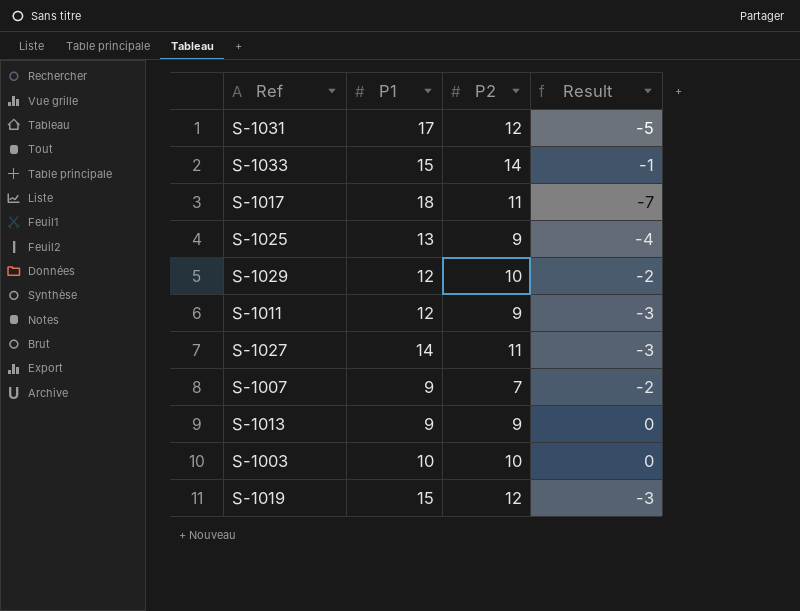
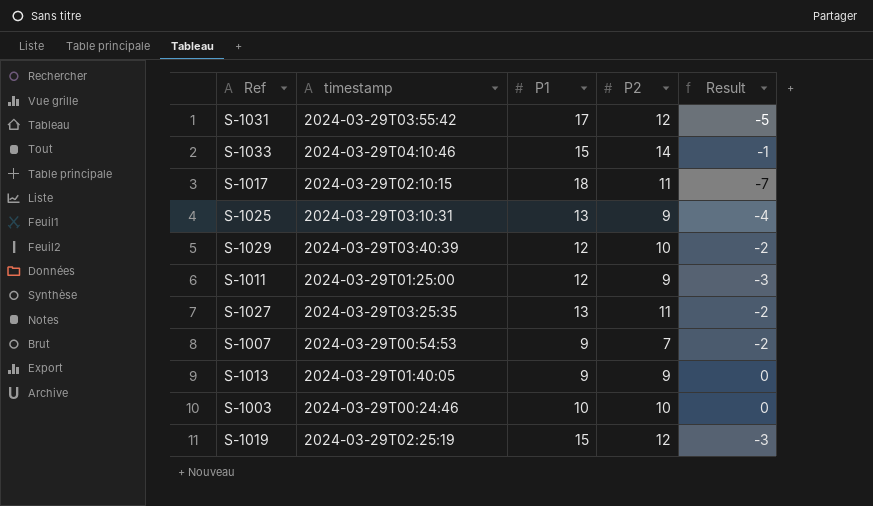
column timestamp | position: none -> 2
S-1027 | P1: 14 -> 13
S-1027 | Result: -3 -> -2

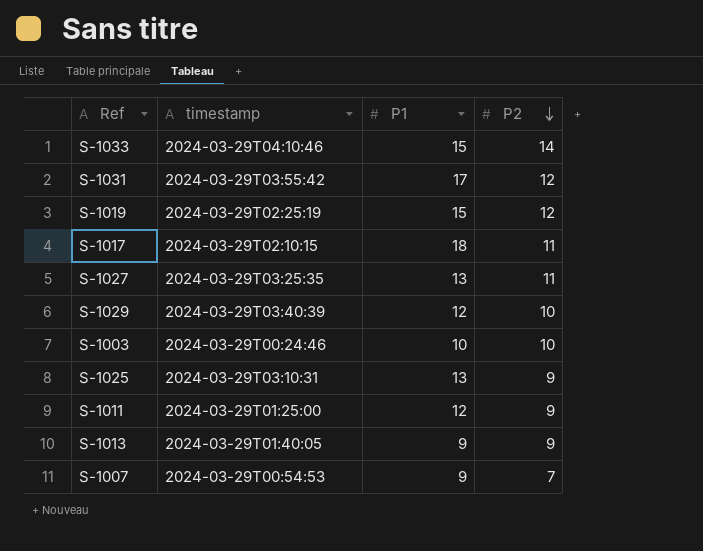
row order: none -> P2 descending
column Result | formula: [P2] - [P1] -> none

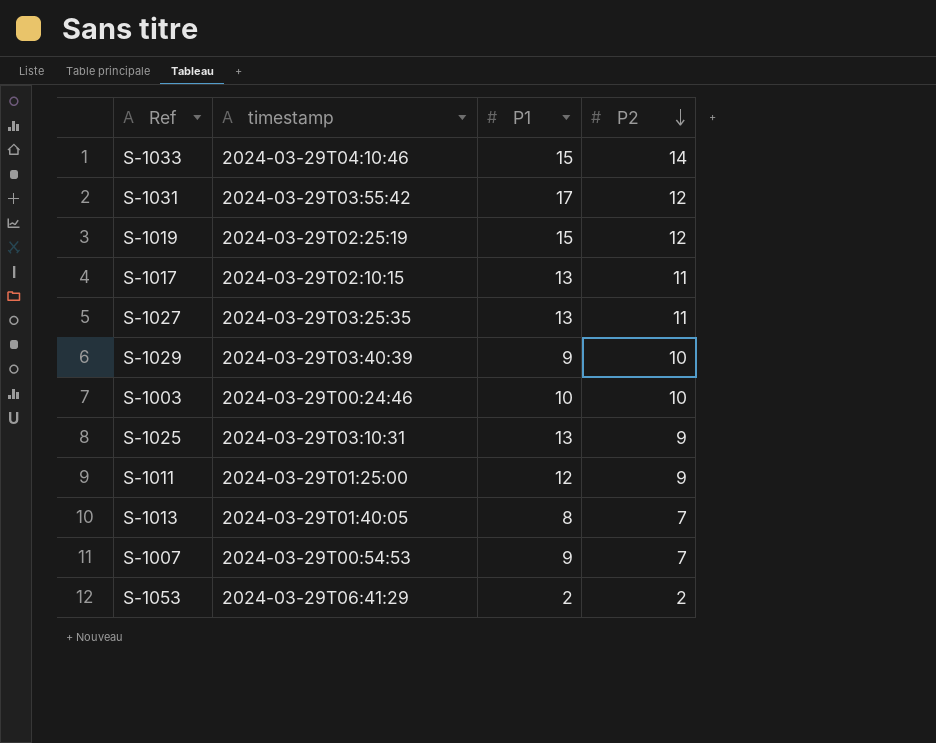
S-1017 | P1: 18 -> 13
S-1029 | P1: 12 -> 9
S-1013 | P1: 9 -> 8
S-1013 | P2: 9 -> 7
row S-1053: none -> 2024-03-29T06:41:29 | 2 | 2

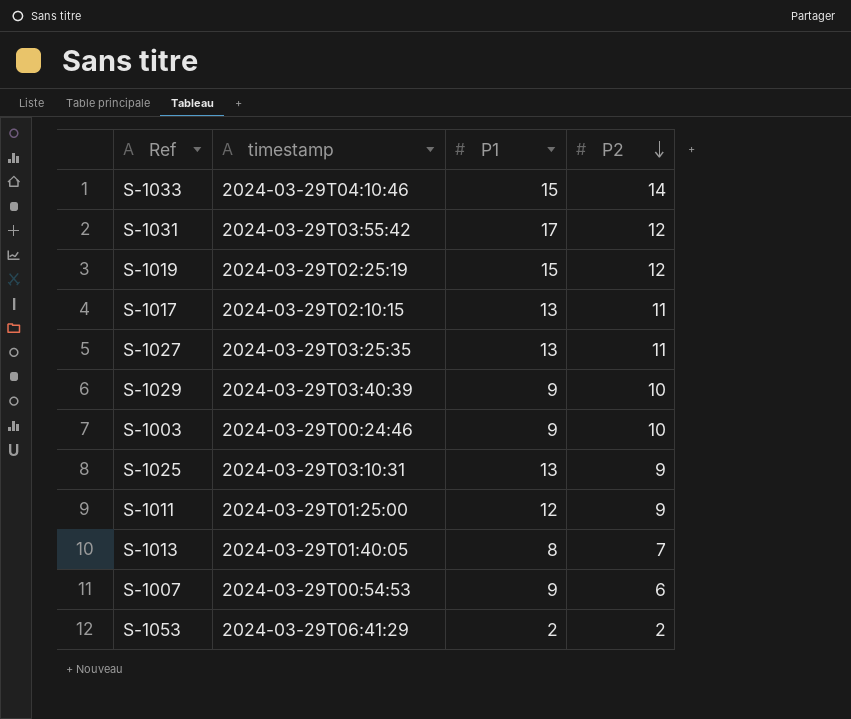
S-1003 | P1: 10 -> 9
S-1007 | P2: 7 -> 6

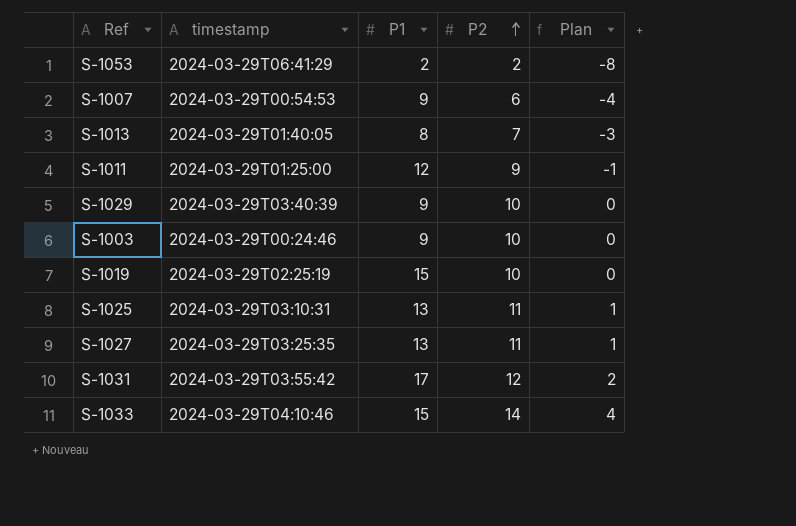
row order: P2 descending -> P2 ascending
column Plan | formula: none -> [P2] - 10
row S-1017: 2024-03-29T02:10:15 | 13 | 11 -> none
S-1019 | P2: 12 -> 10
S-1025 | P2: 9 -> 11

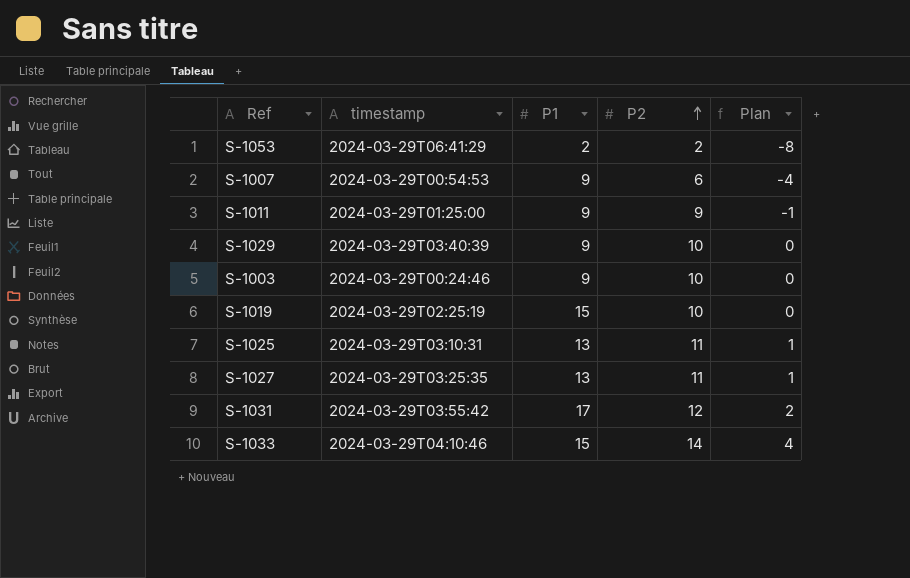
row S-1013: 2024-03-29T01:40:05 | 8 | 7 | -3 -> none
S-1011 | P1: 12 -> 9

